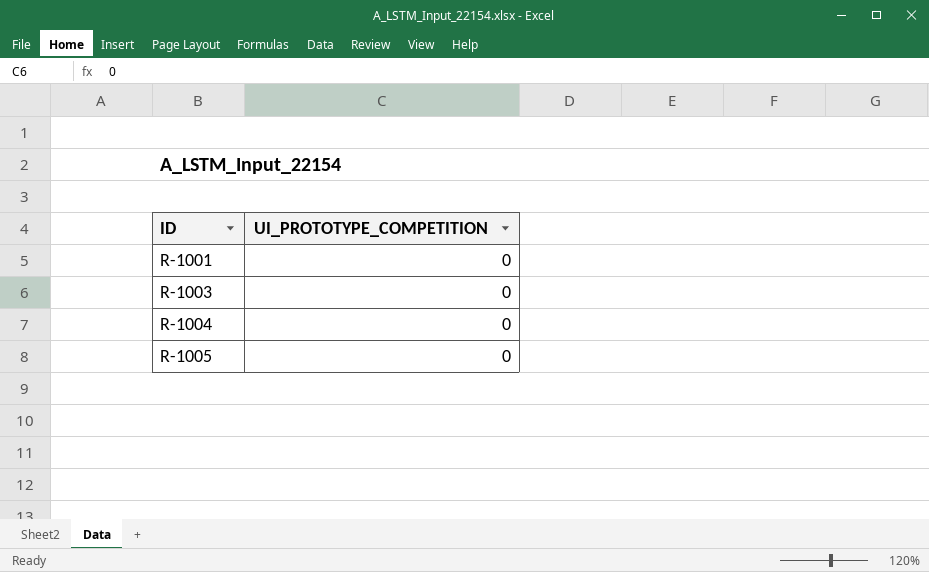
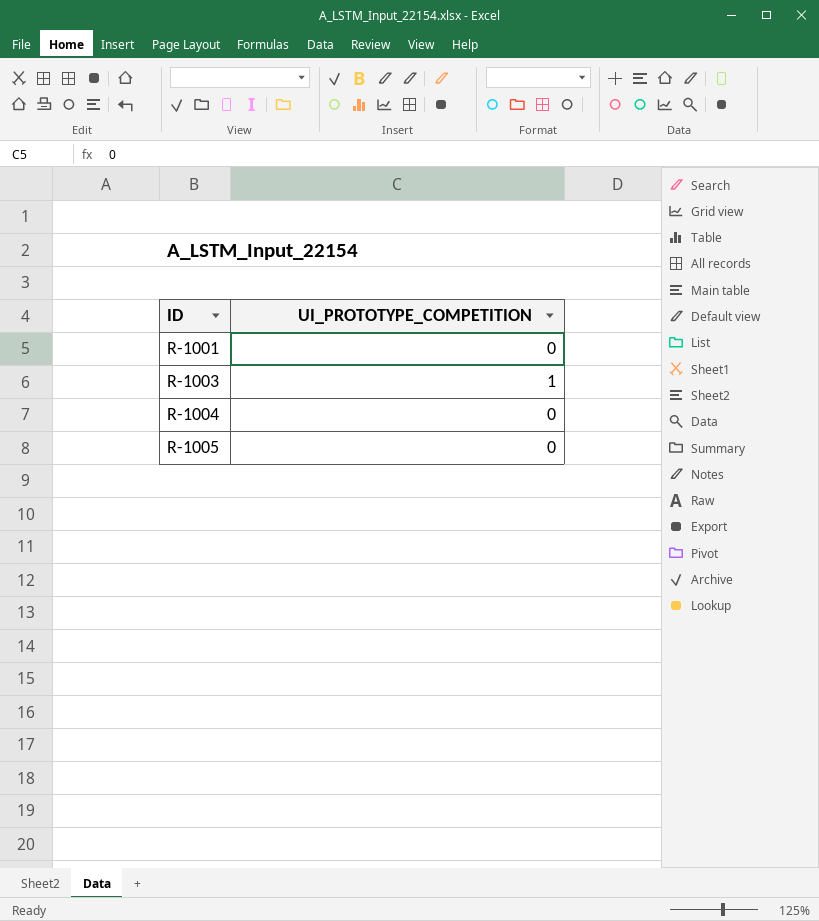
R-1003 | UI_PROTOTYPE_COMPETITION: 0 -> 1

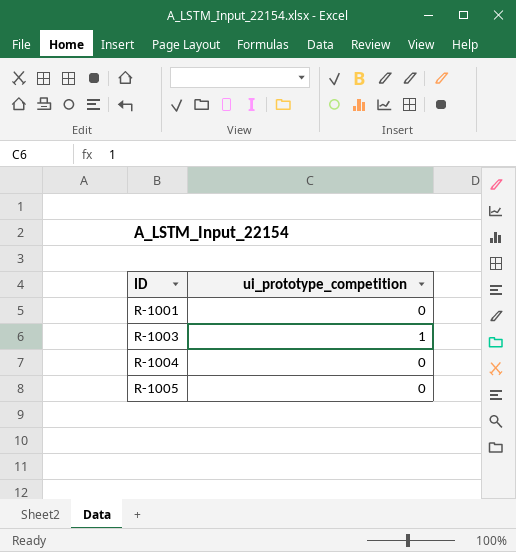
column name: UI_PROTOTYPE_COMPETITION -> ui_prototype_competition

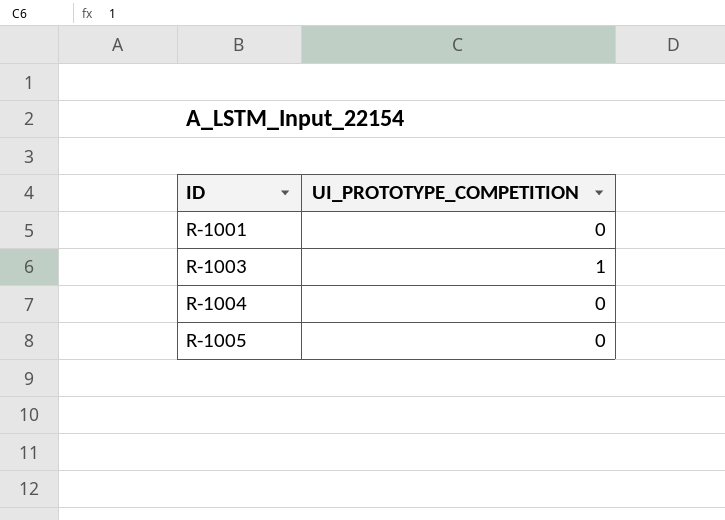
column name: ui_prototype_competition -> UI_PROTOTYPE_COMPETITION

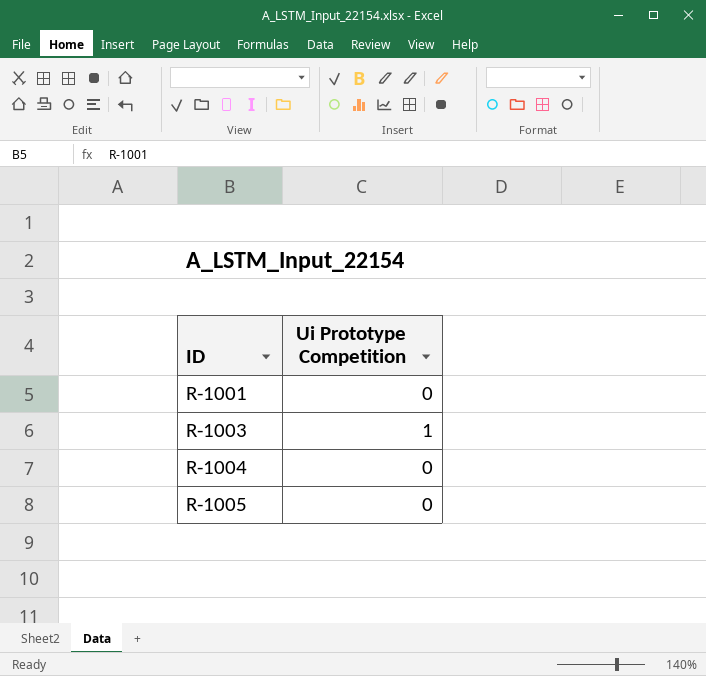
column name: UI_PROTOTYPE_COMPETITION -> Ui Prototype Competition

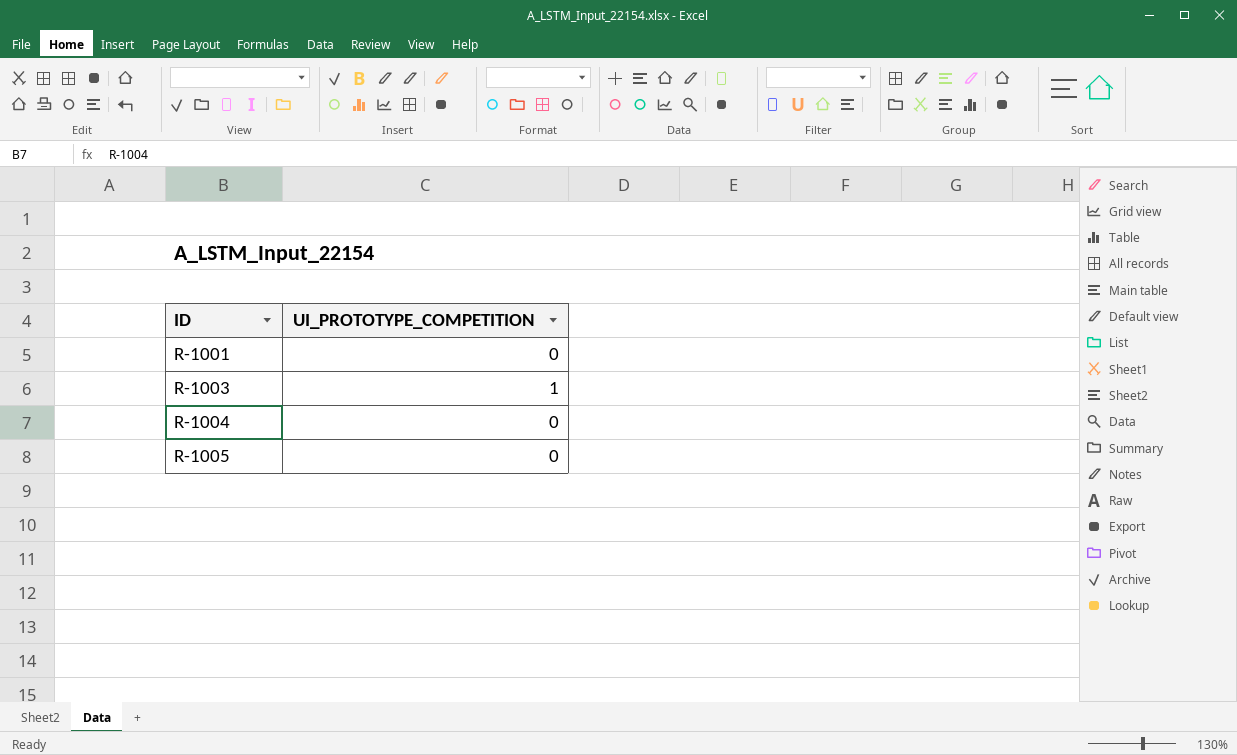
column name: Ui Prototype Competition -> UI_PROTOTYPE_COMPETITION

